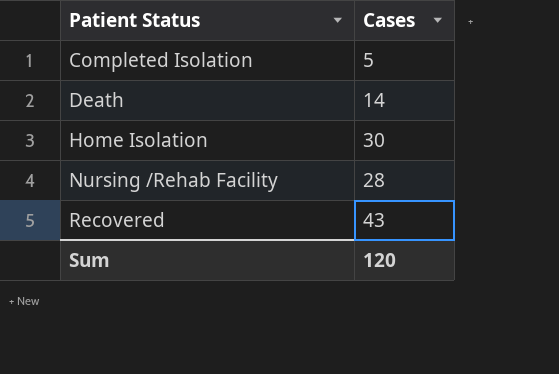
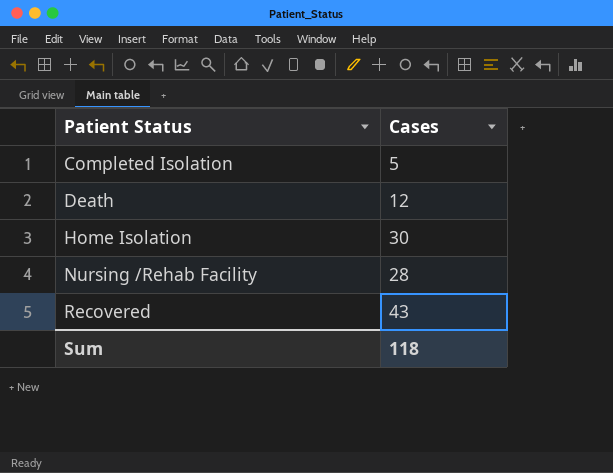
Death | Cases: 14 -> 12
Sum | Cases: 120 -> 118

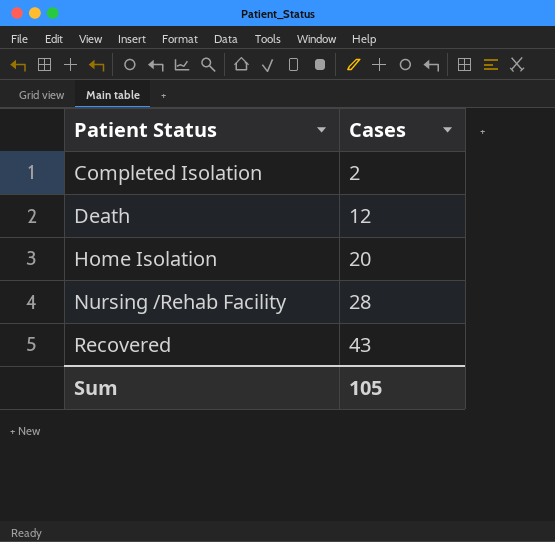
Completed Isolation | Cases: 5 -> 2
Home Isolation | Cases: 30 -> 20
Sum | Cases: 118 -> 105

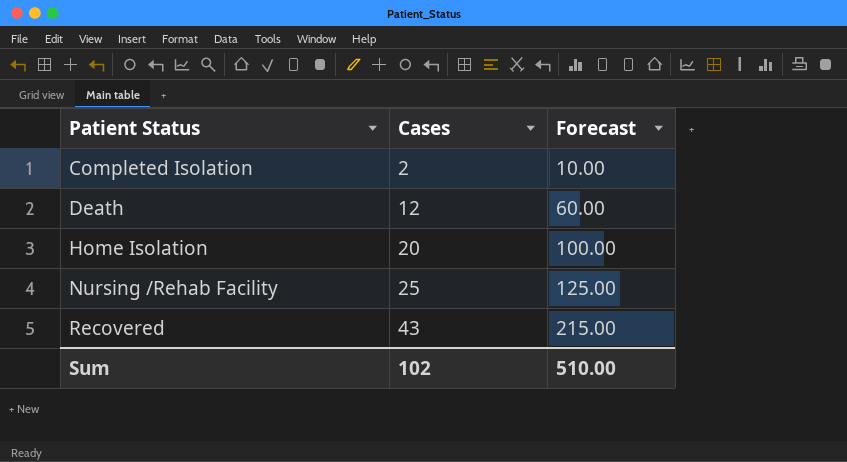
column Forecast | formula: none -> [Cases] * 5
Nursing /Rehab Facility | Cases: 28 -> 25
Sum | Cases: 105 -> 102

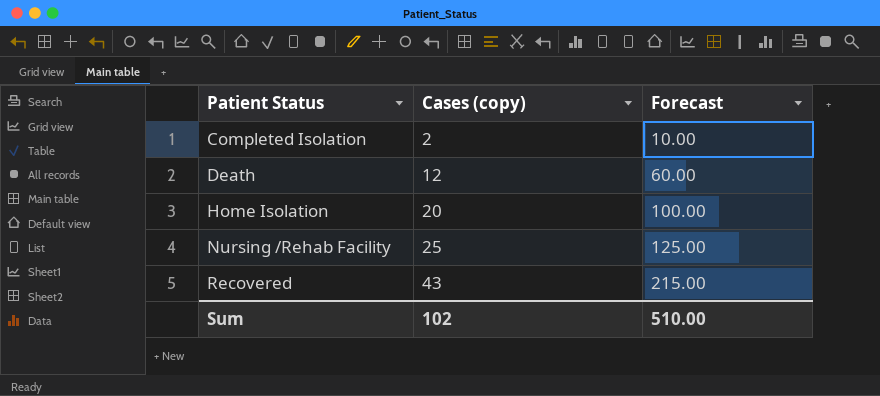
column name: Cases -> Cases (copy)

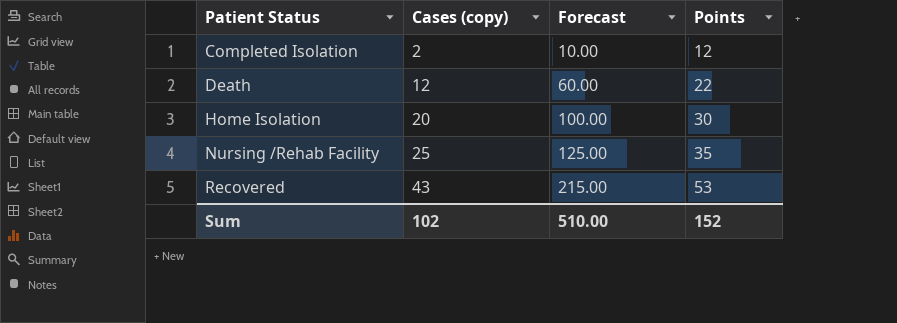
column Points | formula: none -> [Cases (copy)] + 10

